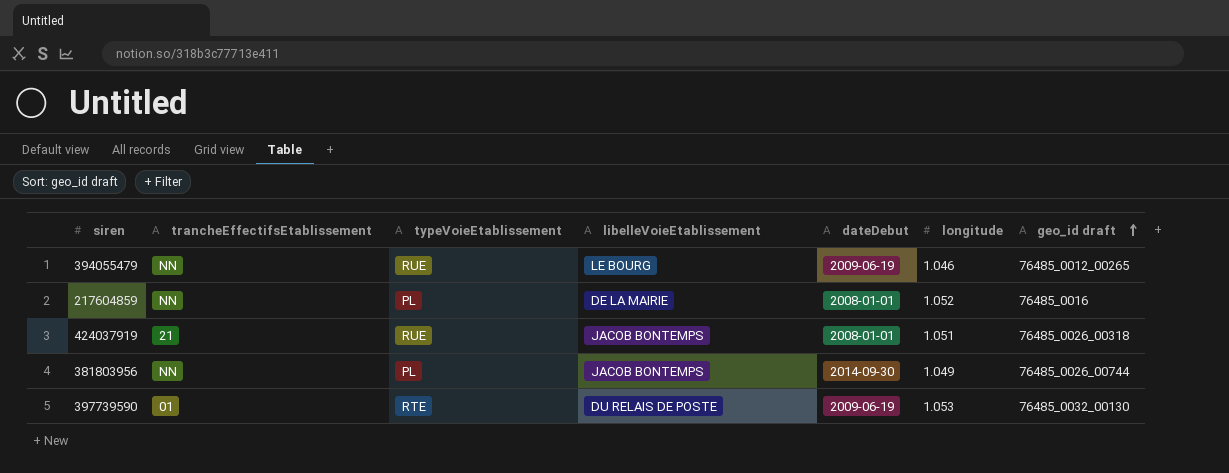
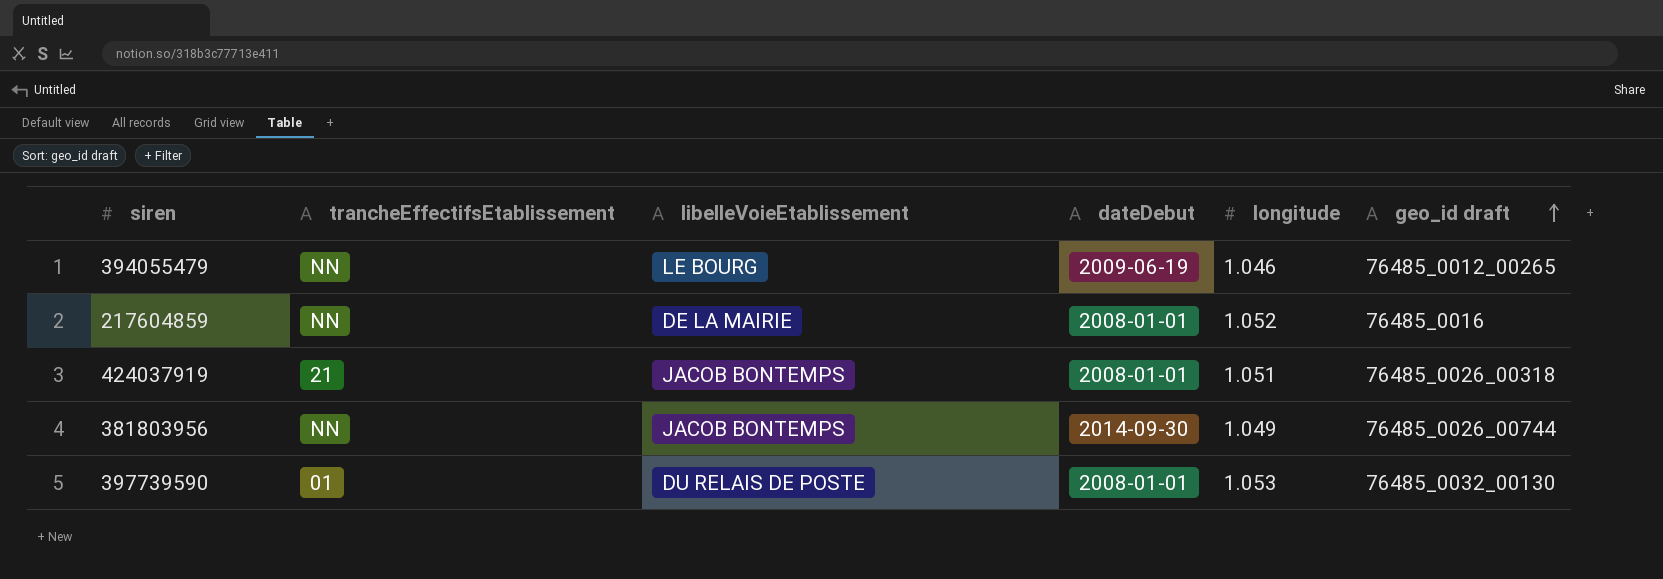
column typeVoieEtablissement | position: 3 -> none
397739590 | dateDebut: 2009-06-19 -> 2008-01-01

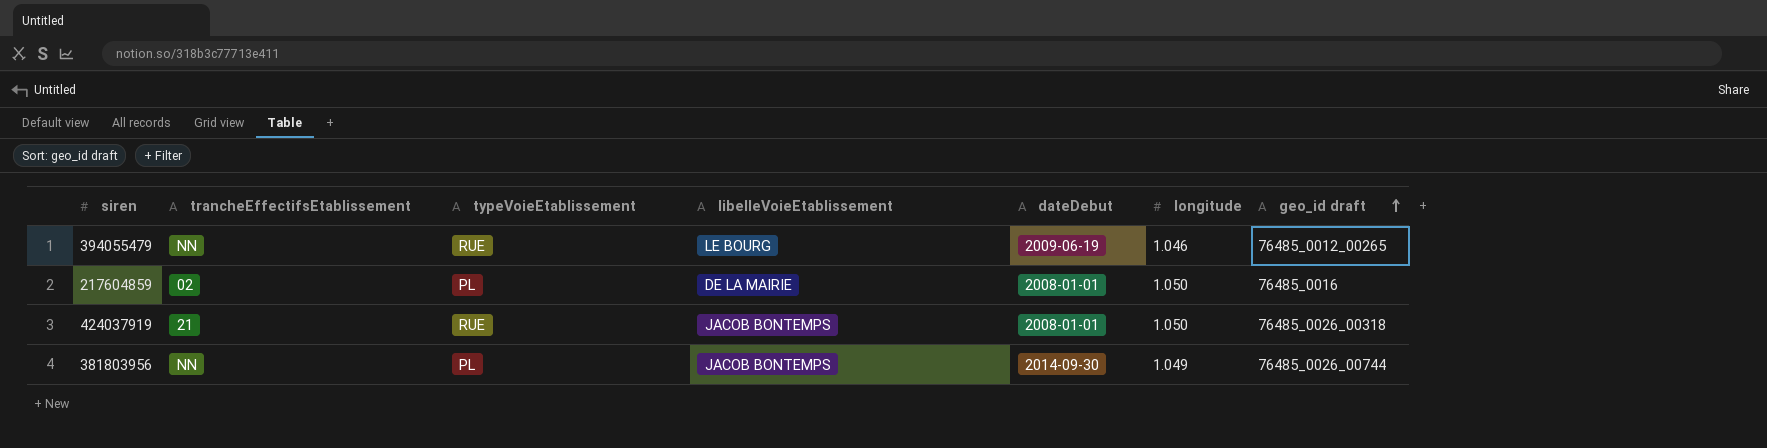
column typeVoieEtablissement | position: none -> 3
row 397739590: 01 | DU RELAIS DE POSTE | 2008-01-01 | 1.053 | 76485_0032_00130 -> none
217604859 | trancheEffectifsEtablissement: NN -> 02
217604859 | longitude: 1.052 -> 1.050
424037919 | longitude: 1.051 -> 1.050

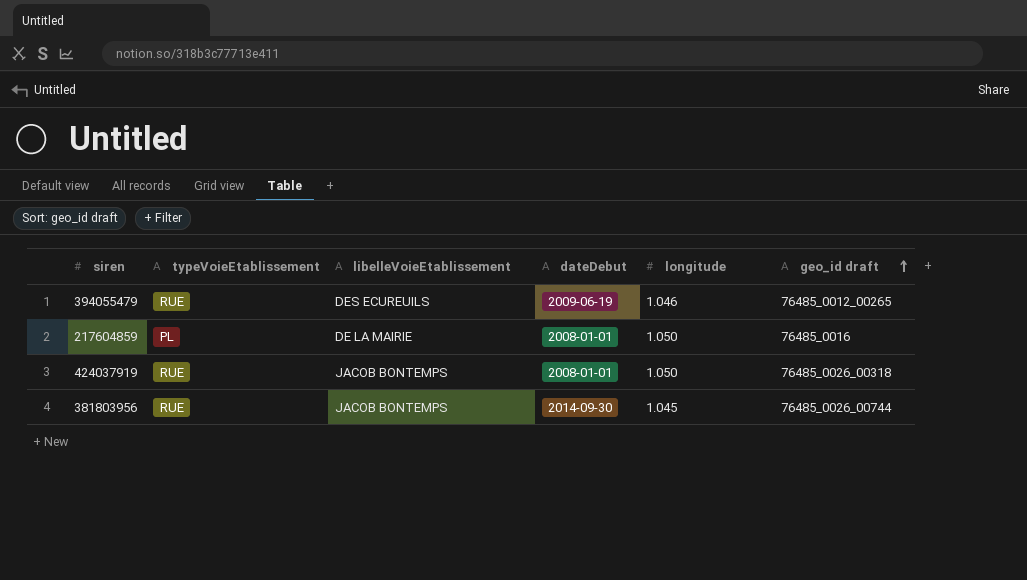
column trancheEffectifsEtablissement | position: 2 -> none
394055479 | libelleVoieEtablissement: LE BOURG -> DES ECUREUILS
381803956 | typeVoieEtablissement: PL -> RUE
381803956 | longitude: 1.049 -> 1.045

